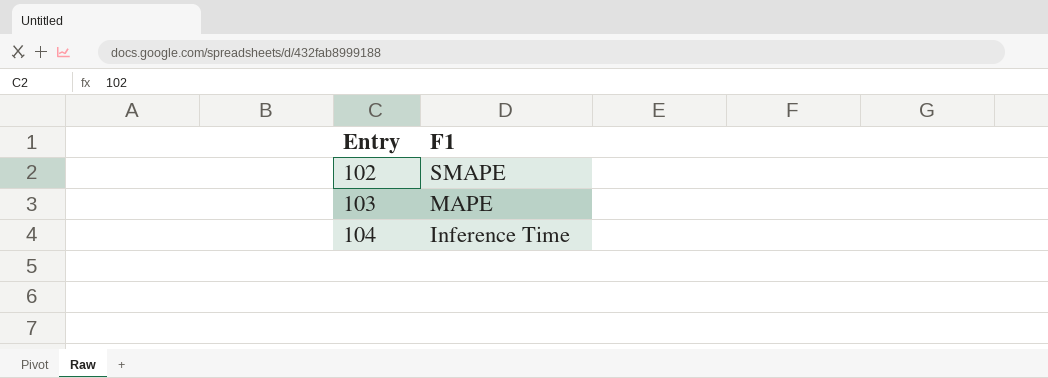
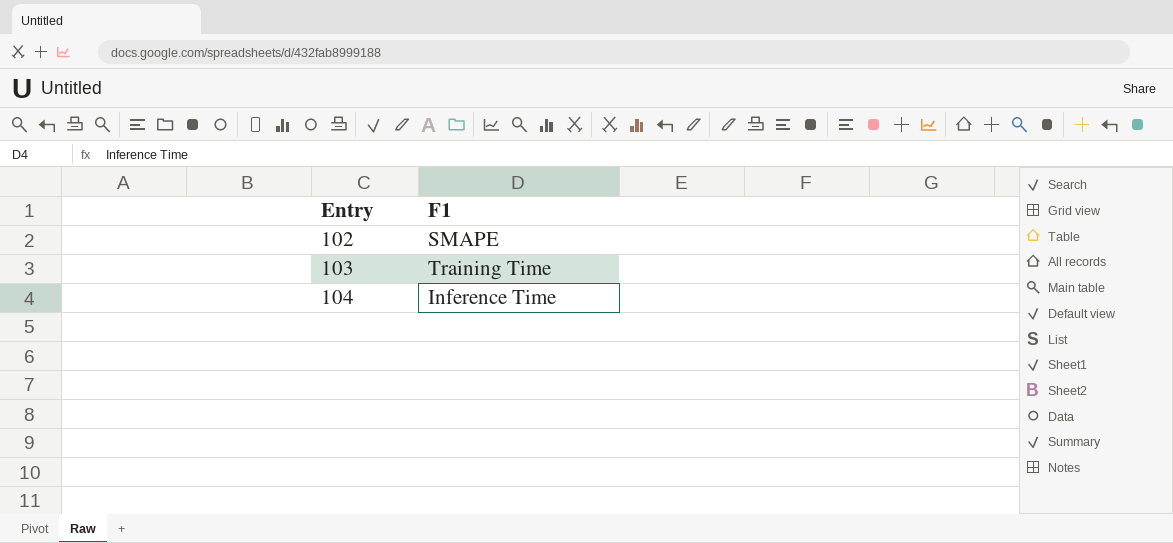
103 | F1: MAPE -> Training Time

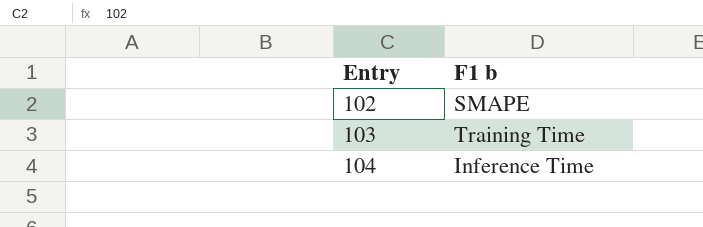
column name: F1 -> F1 b

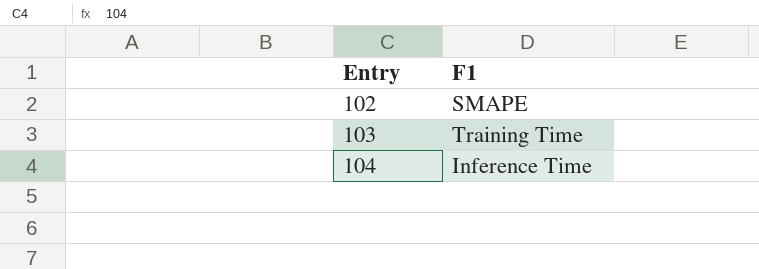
column name: F1 b -> F1

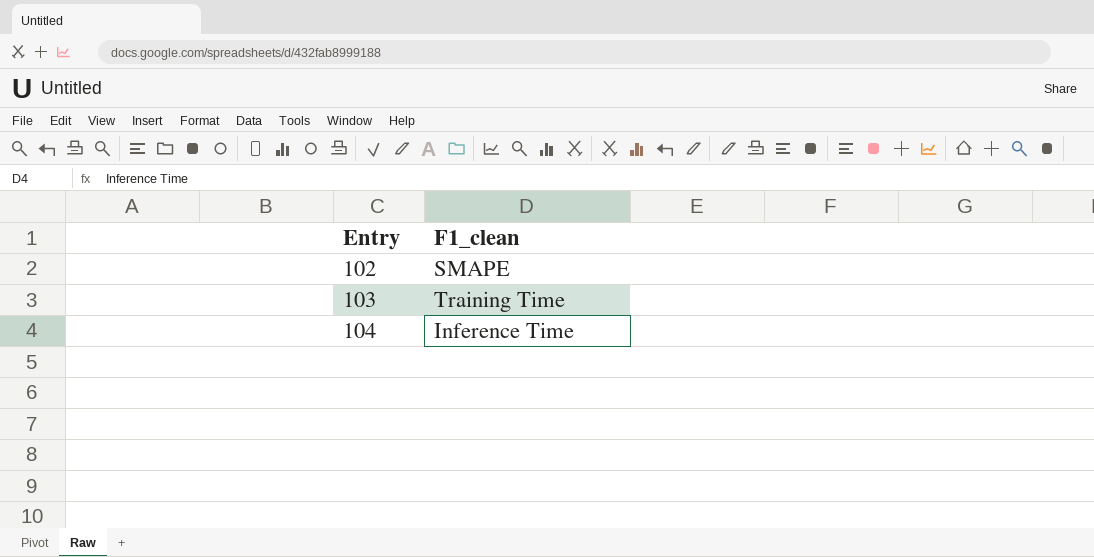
column name: F1 -> F1_clean

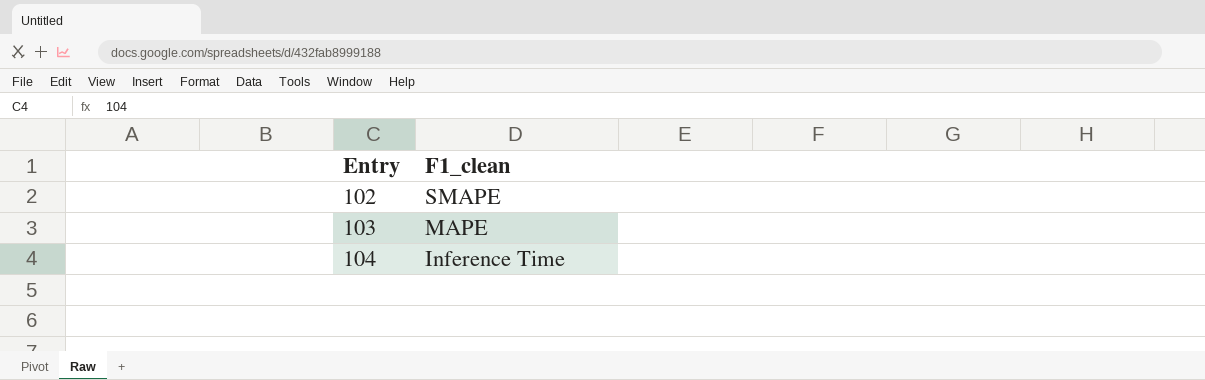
103 | F1_clean: Training Time -> MAPE

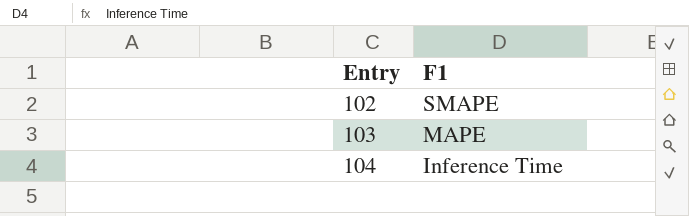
column name: F1_clean -> F1

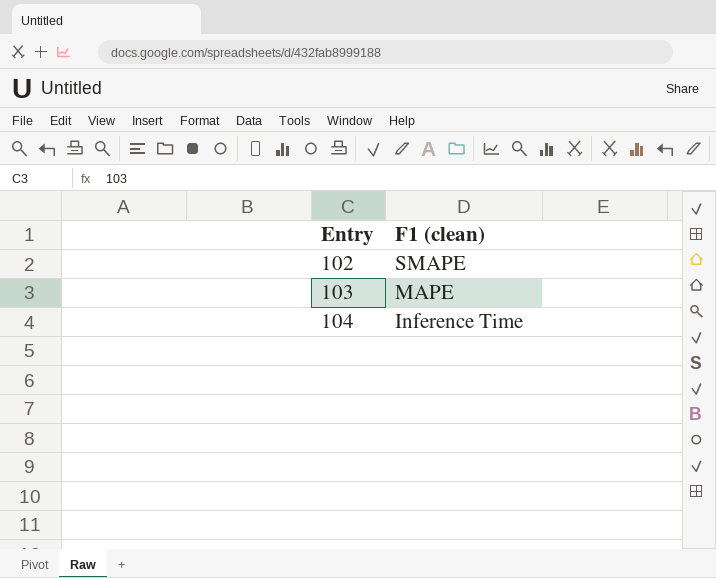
column name: F1 -> F1 (clean)

